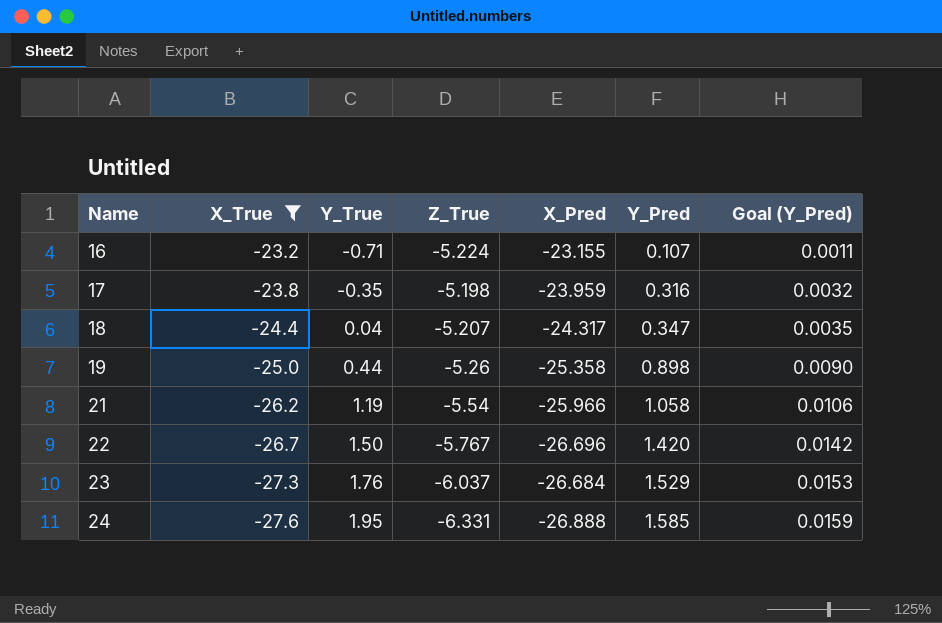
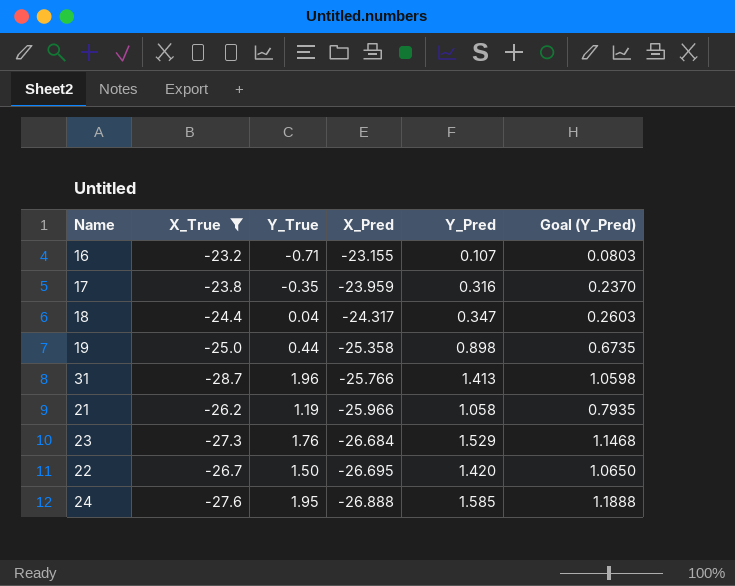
row order: Name ascending -> X_Pred descending
column Z_True | position: 4 -> none
column Goal (Y_Pred) | formula: [Y_Pred] * 0.01 -> [Y_Pred] * 0.75
row 31: none -> -28.7 | 1.96 | -25.766 | 1.413 | 1.0598
22 | X_Pred: -26.696 -> -26.695

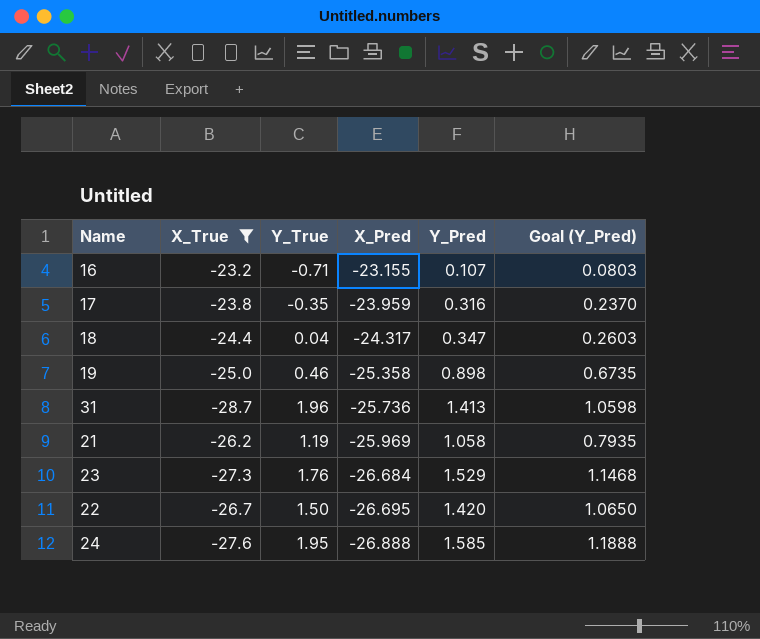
19 | Y_True: 0.44 -> 0.46
31 | X_Pred: -25.766 -> -25.736
21 | X_Pred: -25.966 -> -25.969

